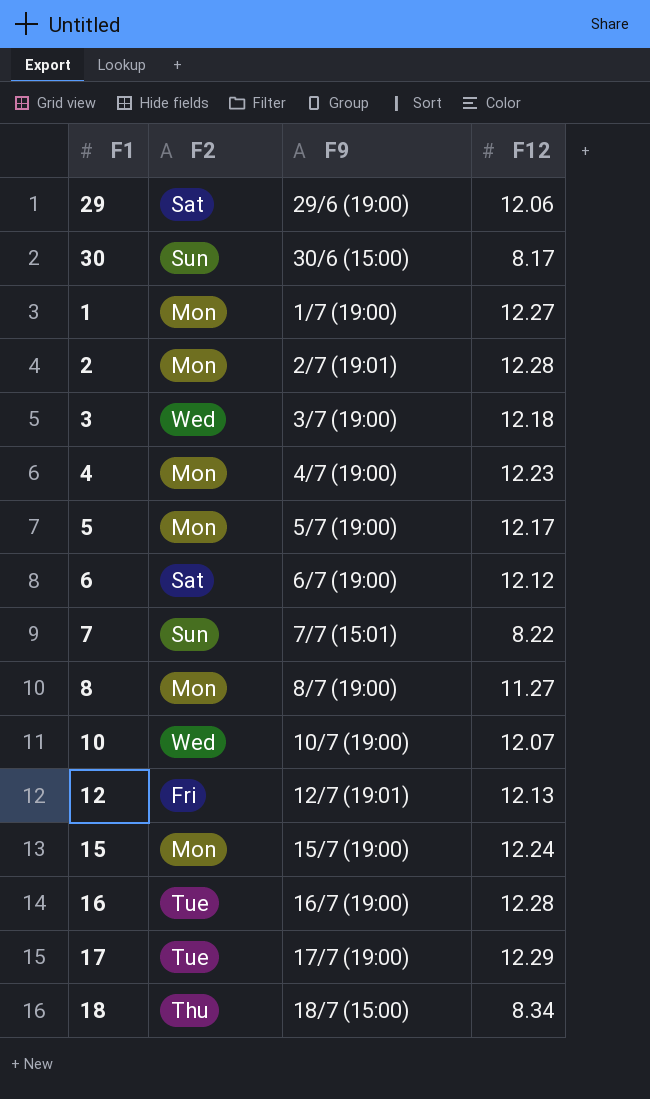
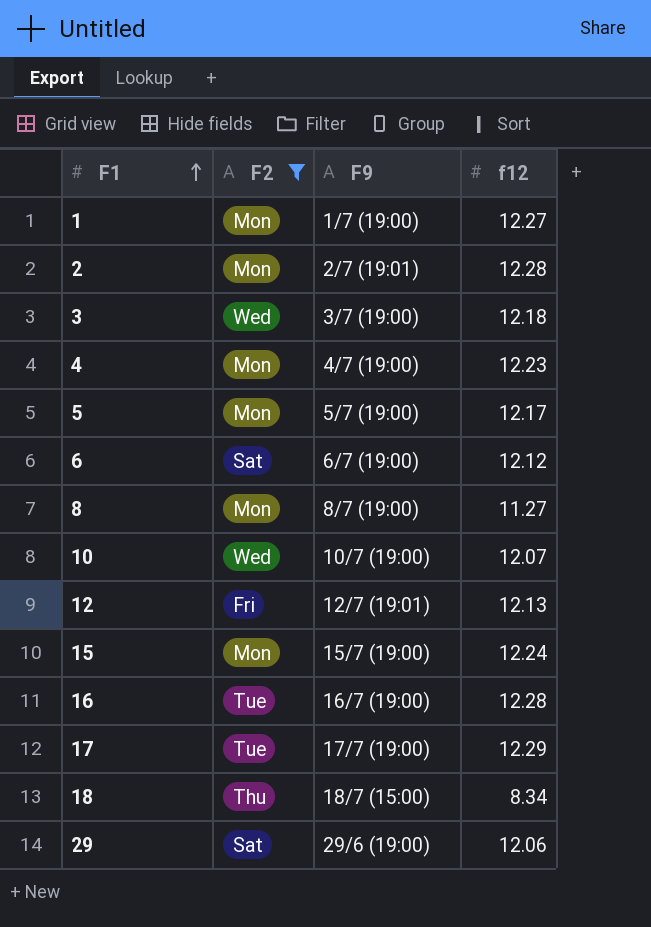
filter: none -> F2 != Sun
row order: none -> F1 ascending
column name: F12 -> f12

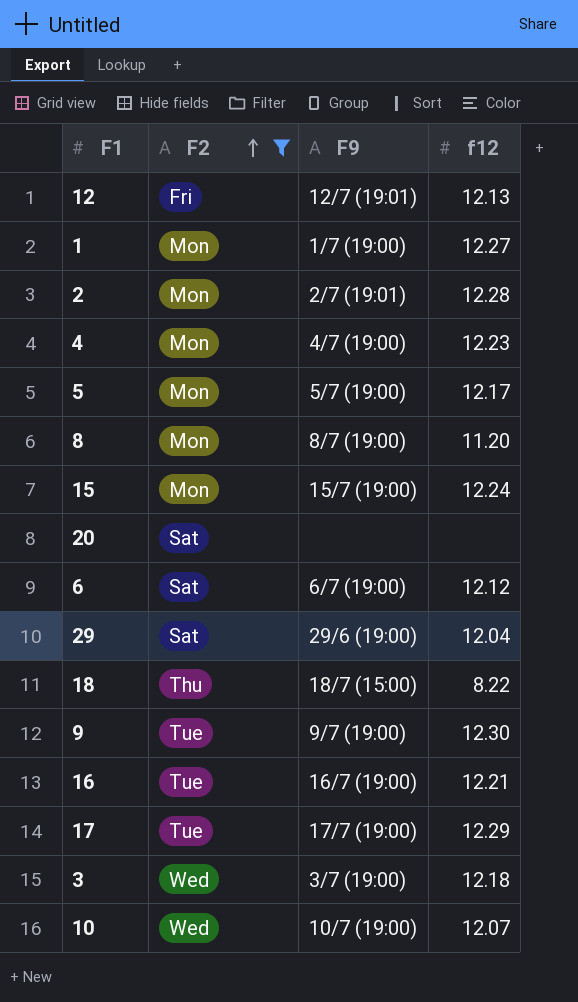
row order: F1 ascending -> F2 ascending
8 | f12: 11.27 -> 11.20
row 20: none -> Sat | none | none
29 | f12: 12.06 -> 12.04
18 | f12: 8.34 -> 8.22
row 9: none -> Tue | 9/7 (19:00) | 12.30
16 | f12: 12.28 -> 12.21

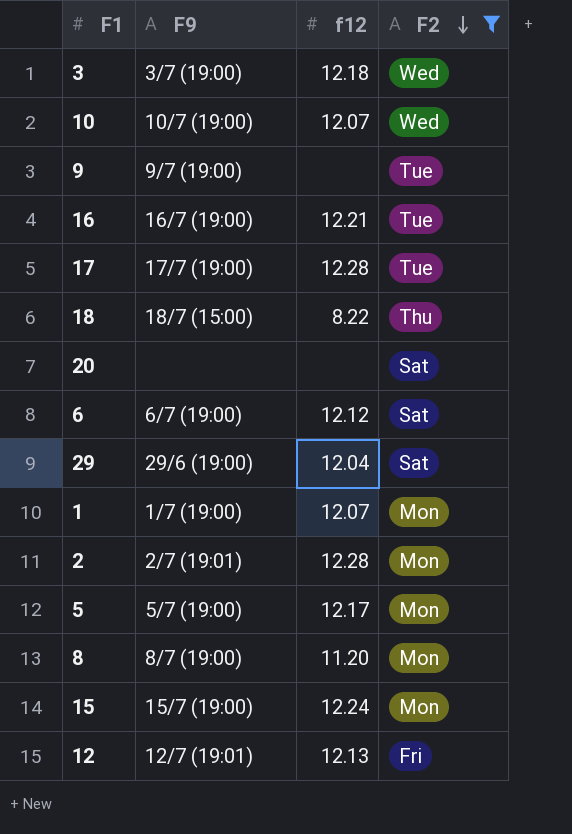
row order: F2 ascending -> F2 descending
column F2 | position: 2 -> 4
row 4: Mon | 4/7 (19:00) | 12.23 -> none
9 | f12: 12.30 -> none
17 | f12: 12.29 -> 12.28
1 | f12: 12.27 -> 12.07

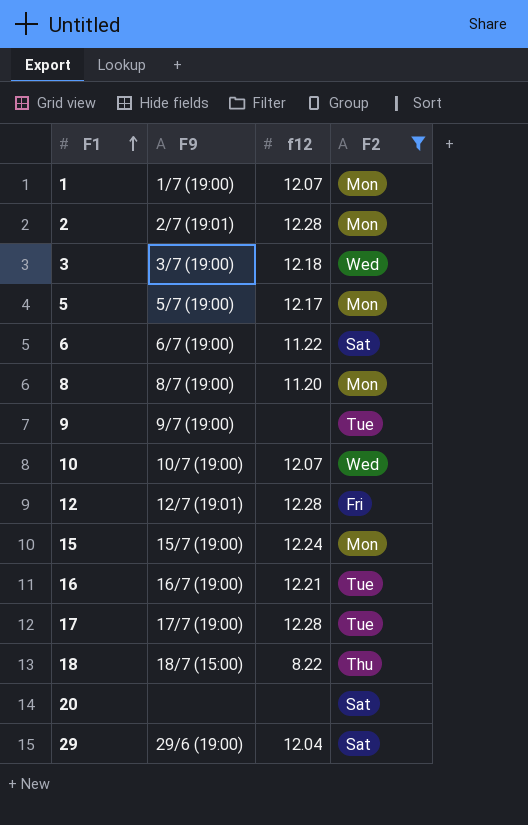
row order: F2 descending -> F1 ascending
6 | f12: 12.12 -> 11.22
12 | f12: 12.13 -> 12.28

